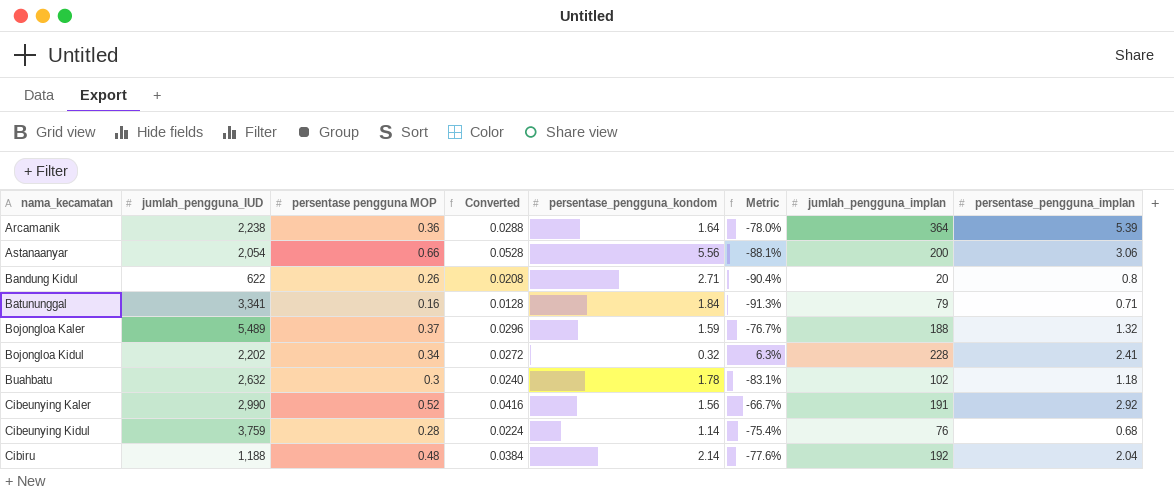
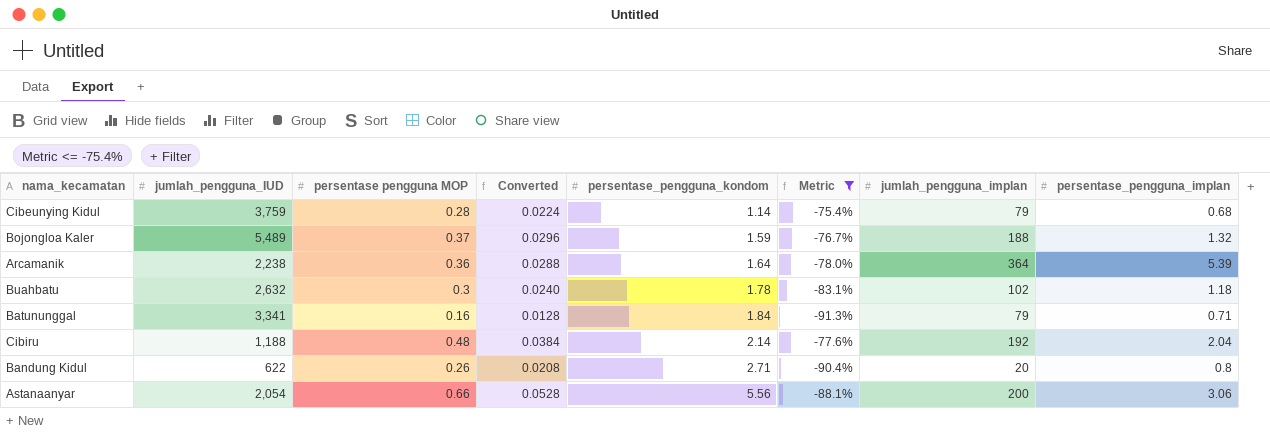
filter: none -> Metric <= -75.4%
row order: nama_kecamatan ascending -> persentase_pengguna_kondom ascending
Cibeunying Kidul | jumlah_pengguna_implan: 76 -> 79

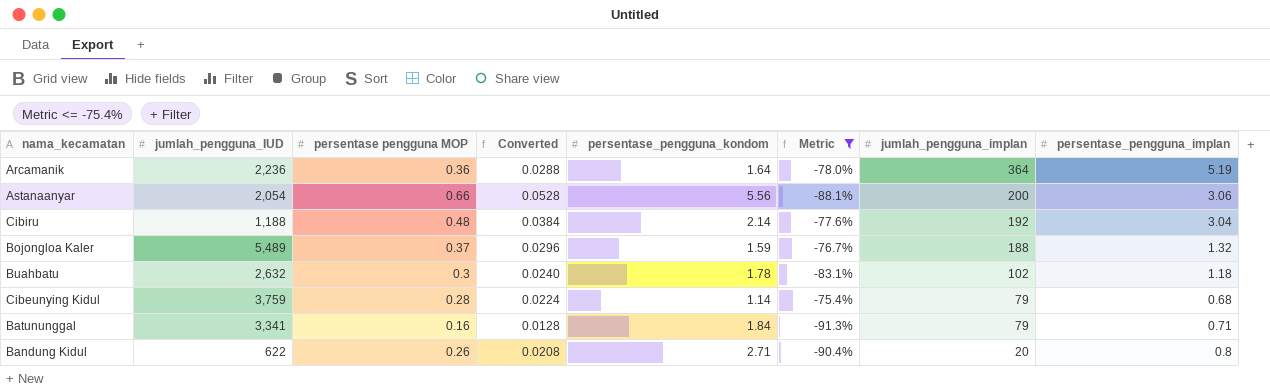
row order: persentase_pengguna_kondom ascending -> jumlah_pengguna_implan descending
Arcamanik | jumlah_pengguna_IUD: 2,238 -> 2,236
Arcamanik | persentase_pengguna_implan: 5.39 -> 5.19
Cibiru | persentase_pengguna_implan: 2.04 -> 3.04

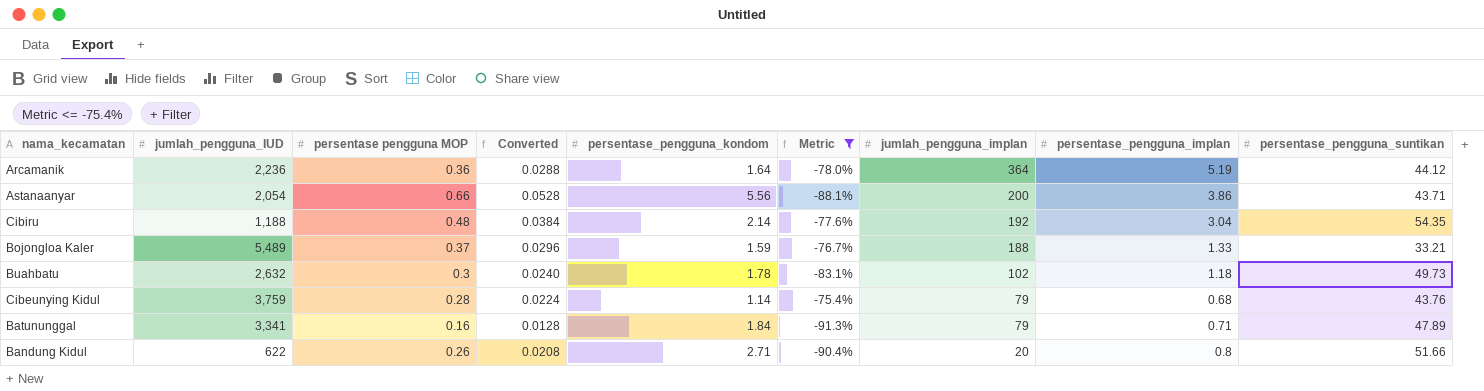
column persentase_pengguna_suntikan | position: none -> 9
Astanaanyar | persentase_pengguna_implan: 3.06 -> 3.86
Bojongloa Kaler | persentase_pengguna_implan: 1.32 -> 1.33

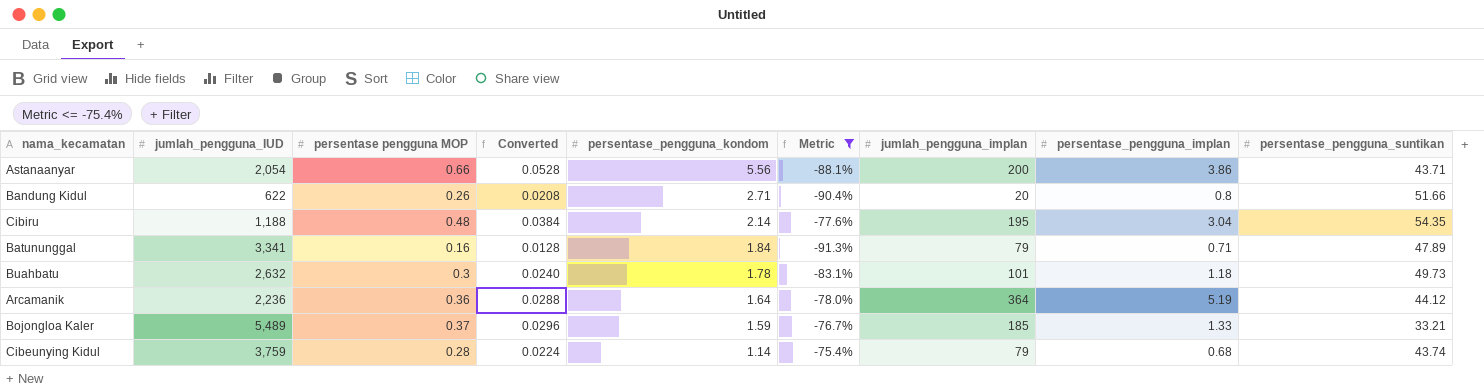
row order: jumlah_pengguna_implan descending -> persentase_pengguna_kondom descending
Cibiru | jumlah_pengguna_implan: 192 -> 195
Buahbatu | jumlah_pengguna_implan: 102 -> 101
Bojongloa Kaler | jumlah_pengguna_implan: 188 -> 185
Cibeunying Kidul | persentase_pengguna_suntikan: 43.76 -> 43.74

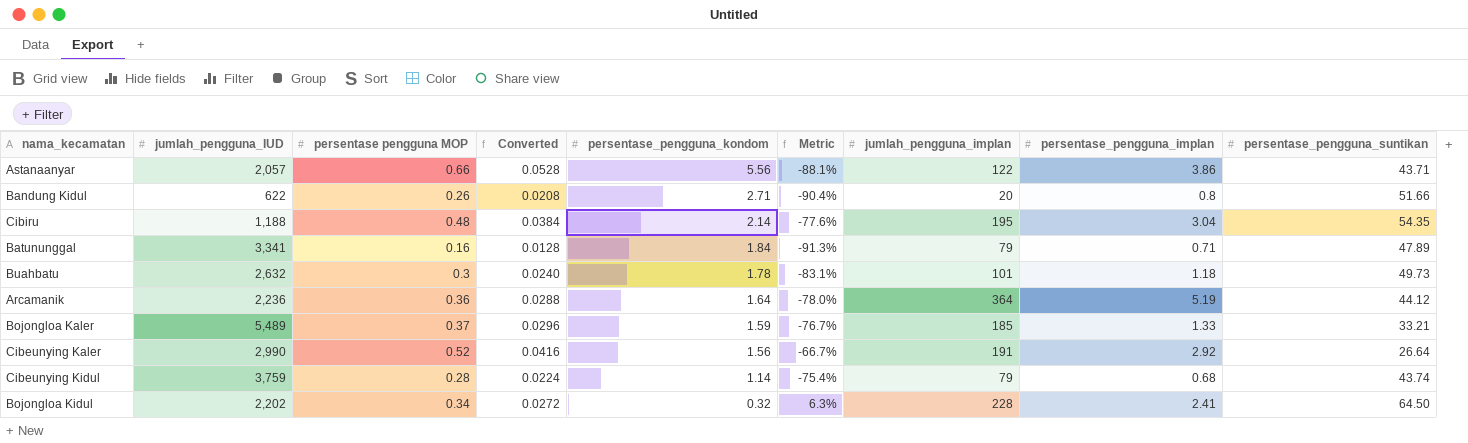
filter: Metric <= -75.4% -> none
Astanaanyar | jumlah_pengguna_IUD: 2,054 -> 2,057
Astanaanyar | jumlah_pengguna_implan: 200 -> 122

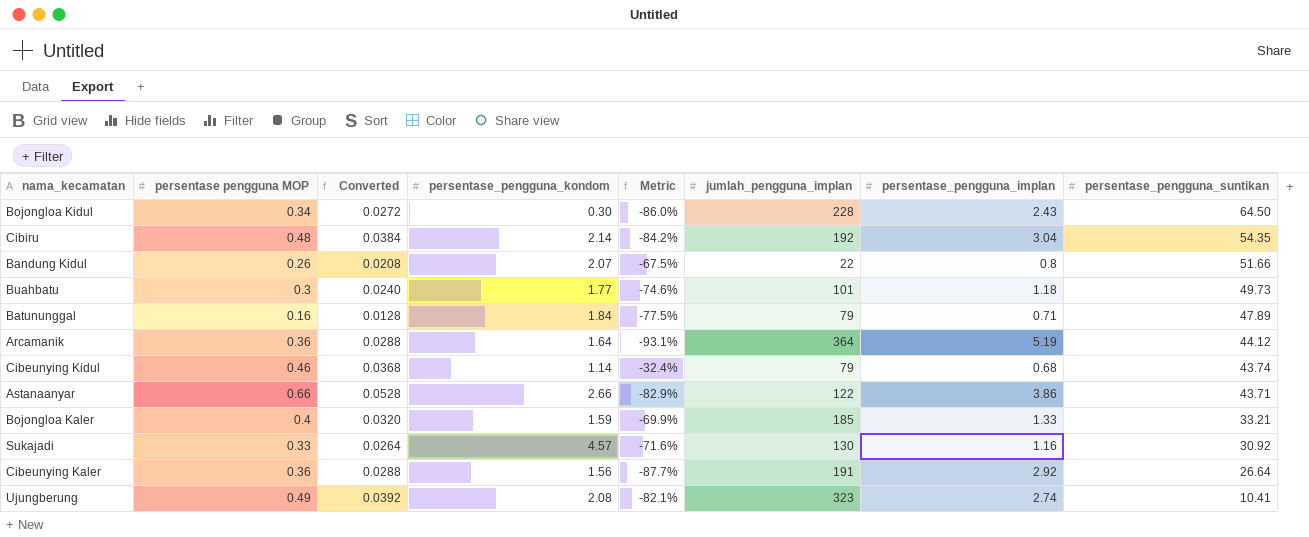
row order: persentase_pengguna_kondom descending -> persentase_pengguna_suntikan descending
column jumlah_pengguna_IUD | position: 2 -> none
column Metric | formula: ([persentase pengguna MOP] - [persentase_pengguna_kondom]) / [persentase_pengguna_kondom] -> ([persentase pengguna MOP] - [persentase_pengguna_implan]) / [persentase_pengguna_implan]
Bojongloa Kidul | persentase_pengguna_kondom: 0.32 -> 0.30
Bojongloa Kidul | persentase_pengguna_implan: 2.41 -> 2.43
Cibiru | jumlah_pengguna_implan: 195 -> 192
Bandung Kidul | persentase_pengguna_kondom: 2.71 -> 2.07
Bandung Kidul | jumlah_pengguna_implan: 20 -> 22
Buahbatu | persentase_pengguna_kondom: 1.78 -> 1.77
Cibeunying Kidul | persentase pengguna MOP: 0.28 -> 0.46
Cibeunying Kidul | Converted: 0.0224 -> 0.0368
Astanaanyar | persentase_pengguna_kondom: 5.56 -> 2.66
Bojongloa Kaler | persentase pengguna MOP: 0.37 -> 0.4
Bojongloa Kaler | Converted: 0.0296 -> 0.0320
row Sukajadi: none -> 0.33 | 0.0264 | 4.57 | -71.6% | 130 | 1.16 | 30.92
Cibeunying Kaler | persentase pengguna MOP: 0.52 -> 0.36
Cibeunying Kaler | Converted: 0.0416 -> 0.0288
row Ujungberung: none -> 0.49 | 0.0392 | 2.08 | -82.1% | 323 | 2.74 | 10.41

